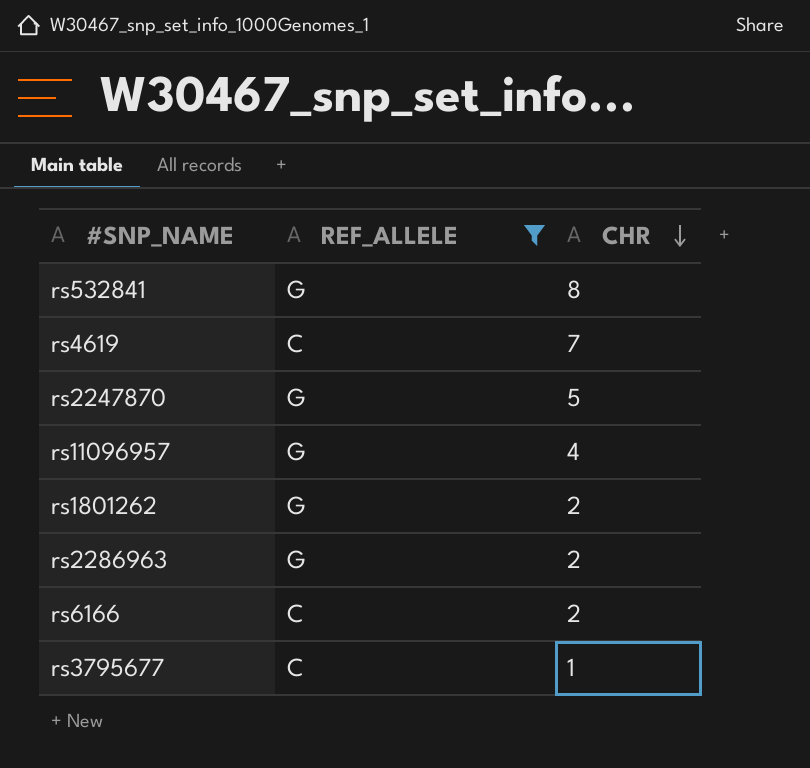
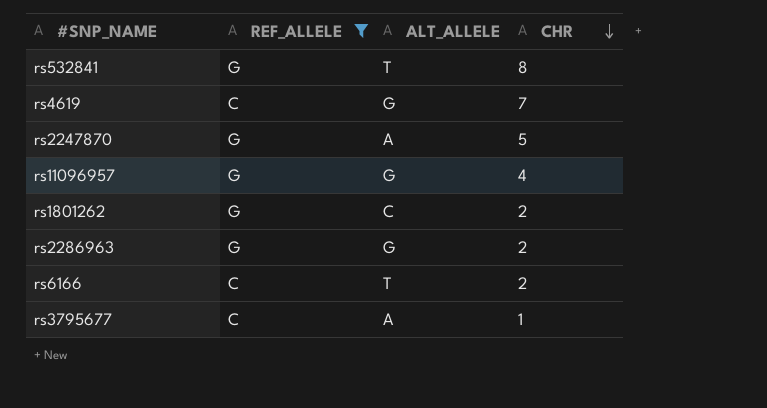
column ALT_ALLELE | position: none -> 3

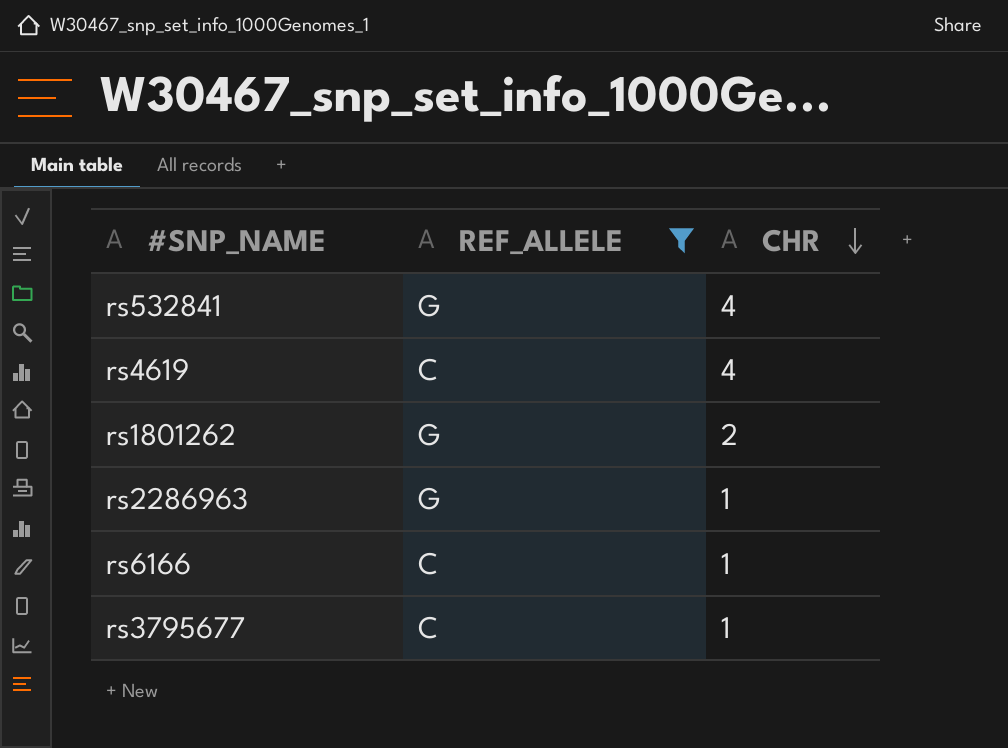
column ALT_ALLELE | position: 3 -> none
row rs2247870: G | A | 5 -> none
row rs11096957: G | G | 4 -> none
rs532841 | CHR: 8 -> 4
rs4619 | CHR: 7 -> 4
rs2286963 | CHR: 2 -> 1
rs6166 | CHR: 2 -> 1

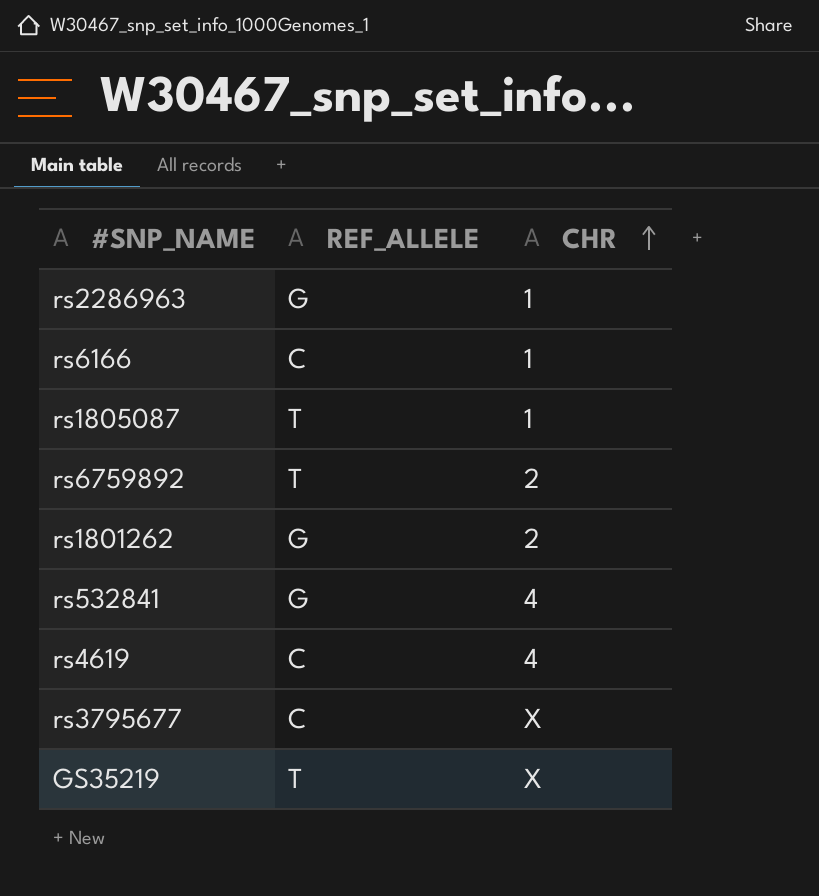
filter: REF_ALLELE != T -> none
row order: CHR descending -> CHR ascending
rs3795677 | CHR: 1 -> X

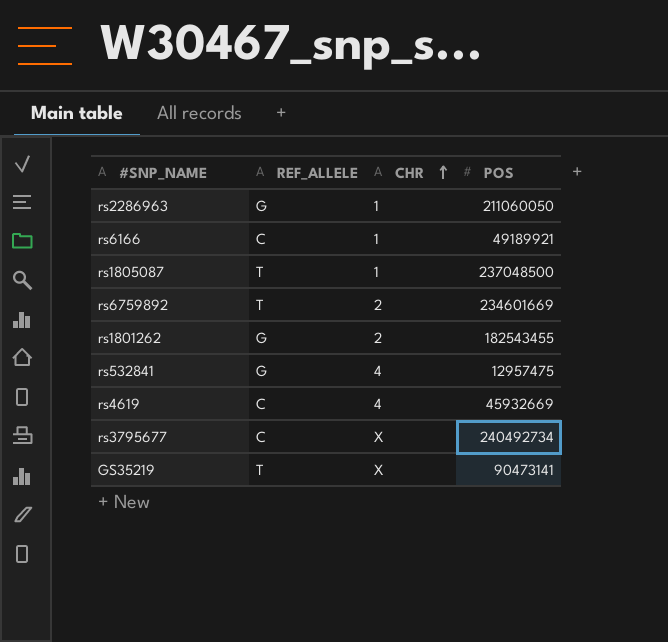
column POS | position: none -> 4

